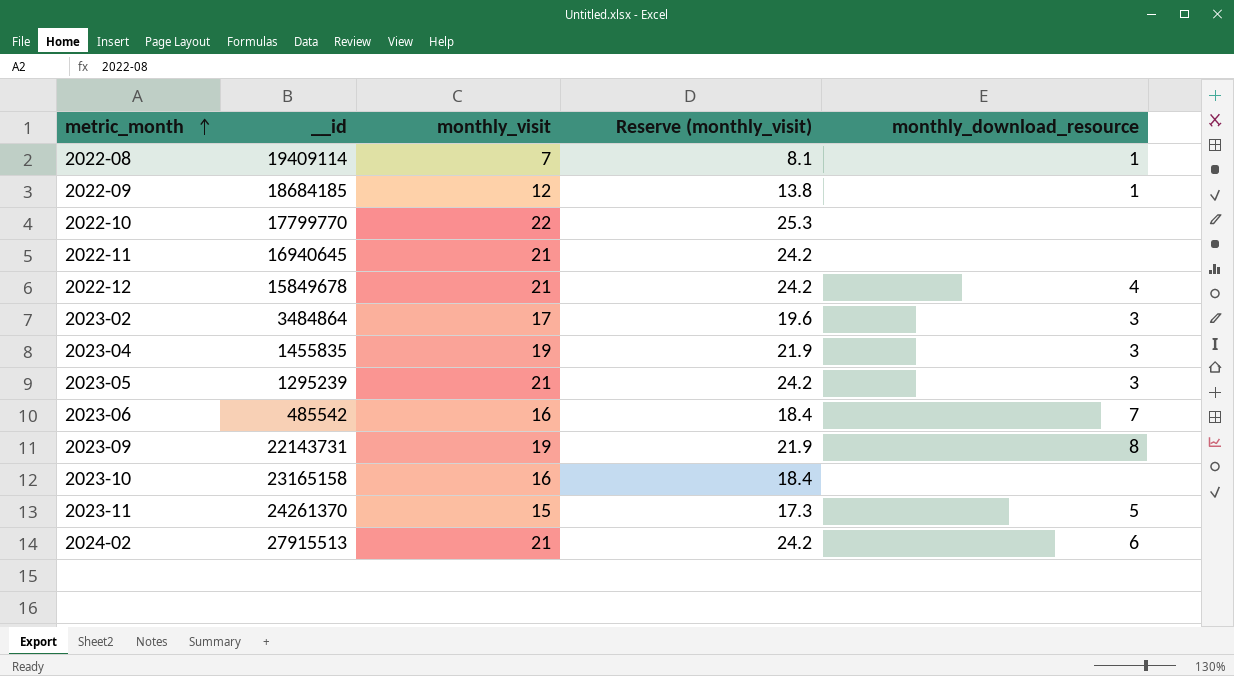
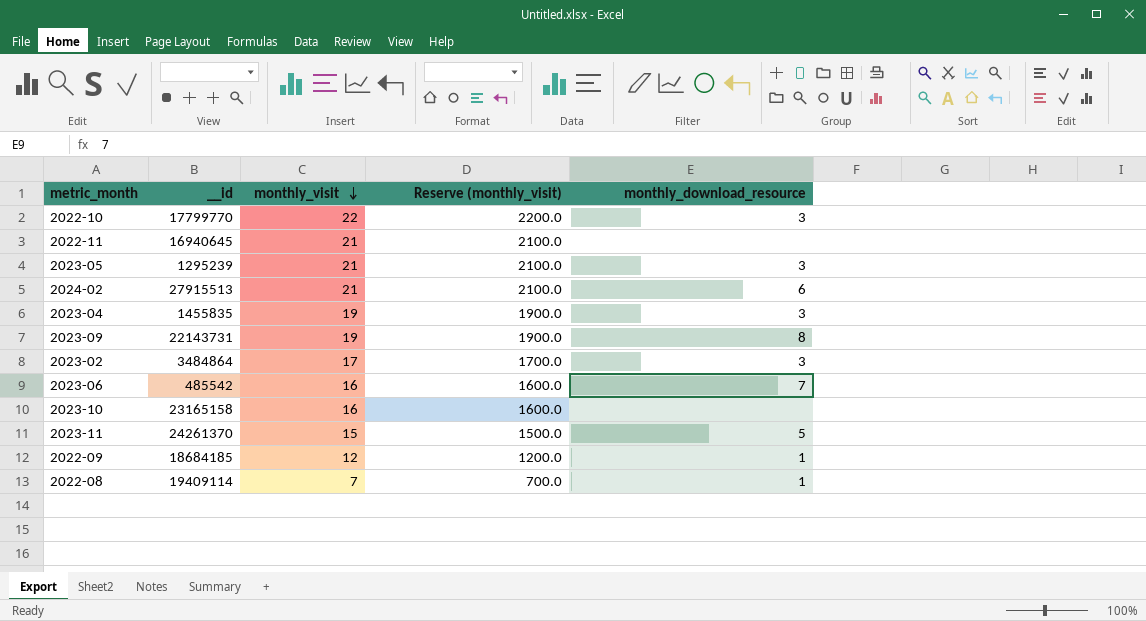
row order: metric_month ascending -> monthly_visit descending
column Reserve (monthly_visit) | formula: [monthly_visit] * 1.15 -> [monthly_visit] * 100
row 2022-12: 15849678 | 21 | 24.2 | 4 -> none
2022-10 | monthly_download_resource: none -> 3

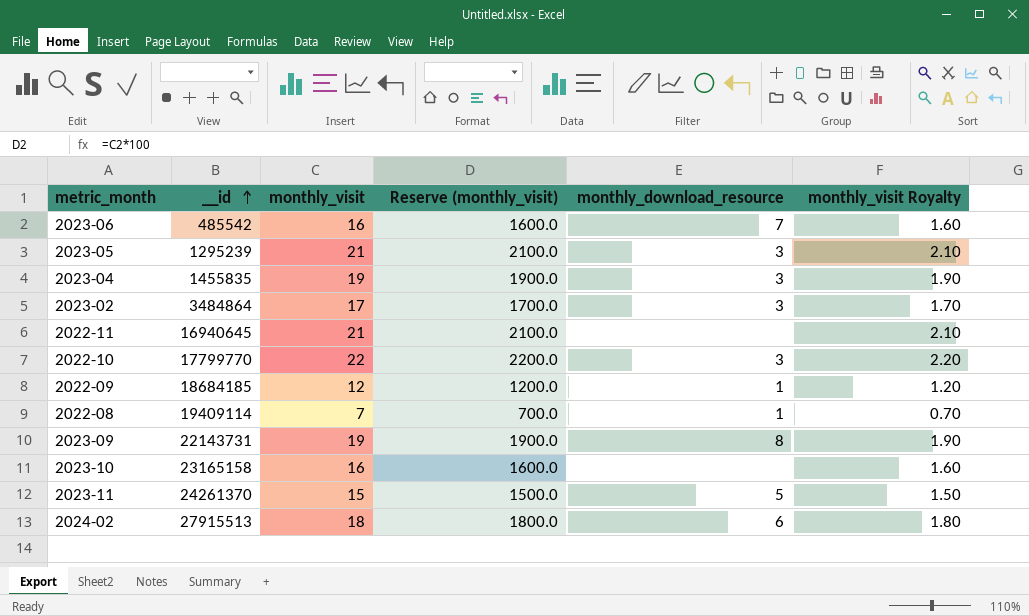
row order: monthly_visit descending -> __id ascending
column monthly_visit Royalty | formula: none -> [monthly_visit] * 0.1
2024-02 | monthly_visit: 21 -> 18
2024-02 | Reserve (monthly_visit): 2100.0 -> 1800.0

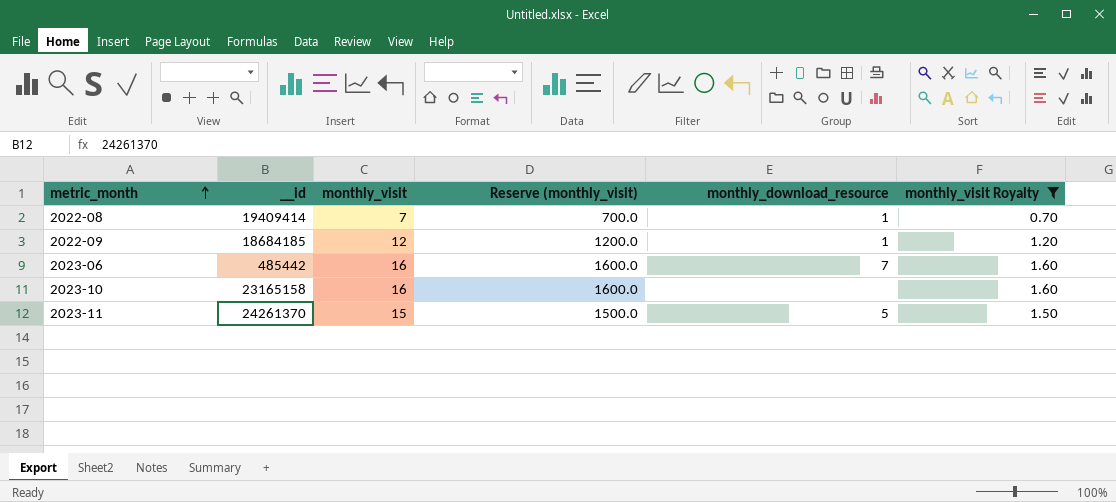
filter: none -> monthly_visit Royalty <= 1.60
row order: __id ascending -> metric_month ascending
2022-08 | __id: 19409114 -> 19409414
2023-06 | __id: 485542 -> 485442

